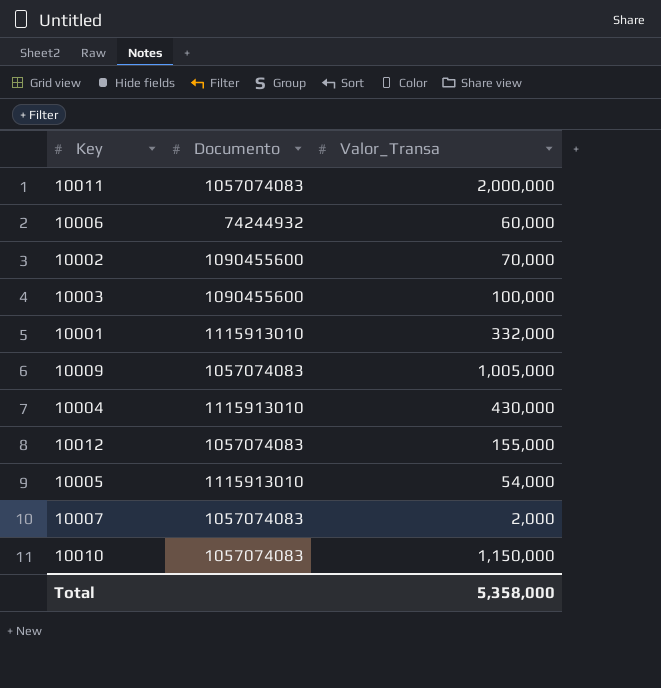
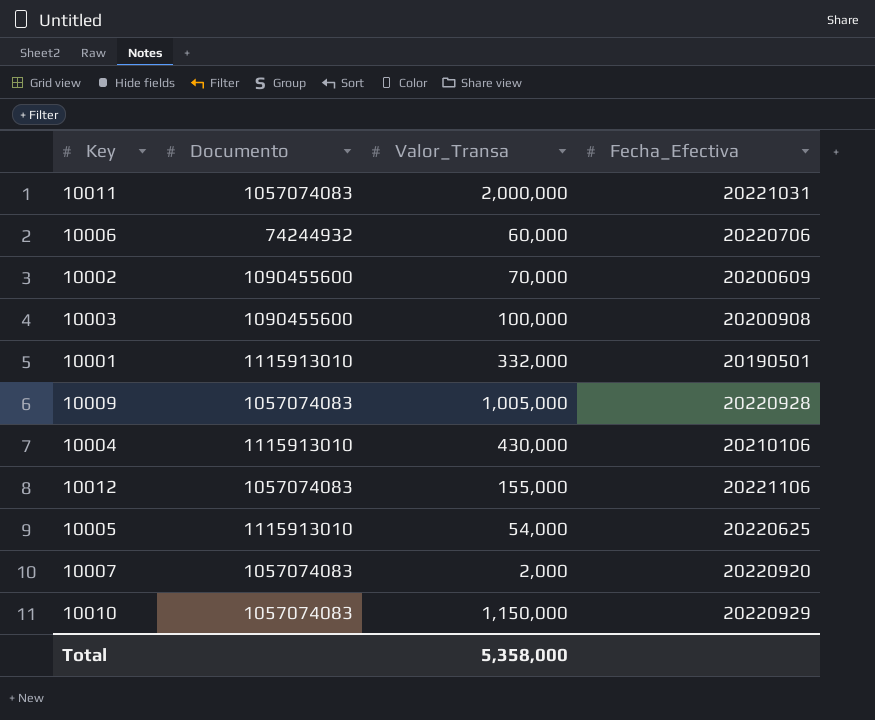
column Fecha_Efectiva | position: none -> 4

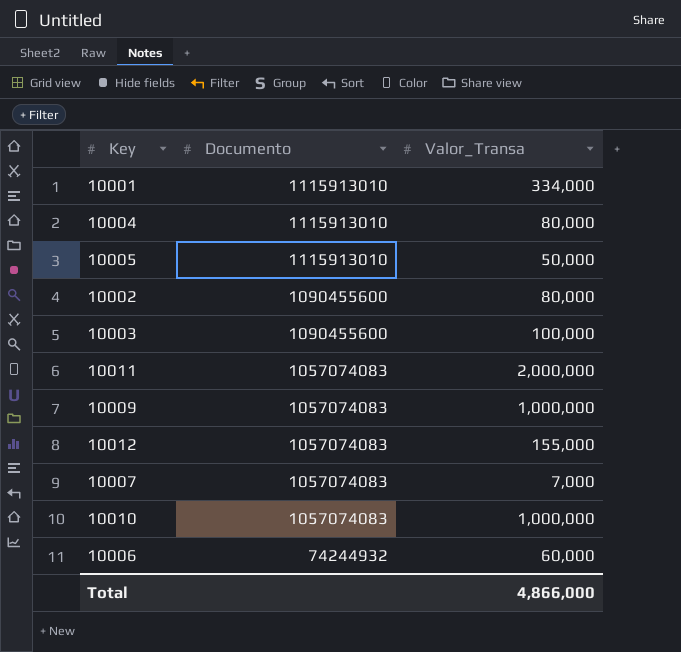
row order: none -> Documento descending
column Fecha_Efectiva | position: 4 -> none
10001 | Valor_Transa: 332,000 -> 334,000
10004 | Valor_Transa: 430,000 -> 80,000
10005 | Valor_Transa: 54,000 -> 50,000
10002 | Valor_Transa: 70,000 -> 80,000
10009 | Valor_Transa: 1,005,000 -> 1,000,000
10007 | Valor_Transa: 2,000 -> 7,000
10010 | Valor_Transa: 1,150,000 -> 1,000,000
Total | Valor_Transa: 5,358,000 -> 4,866,000

